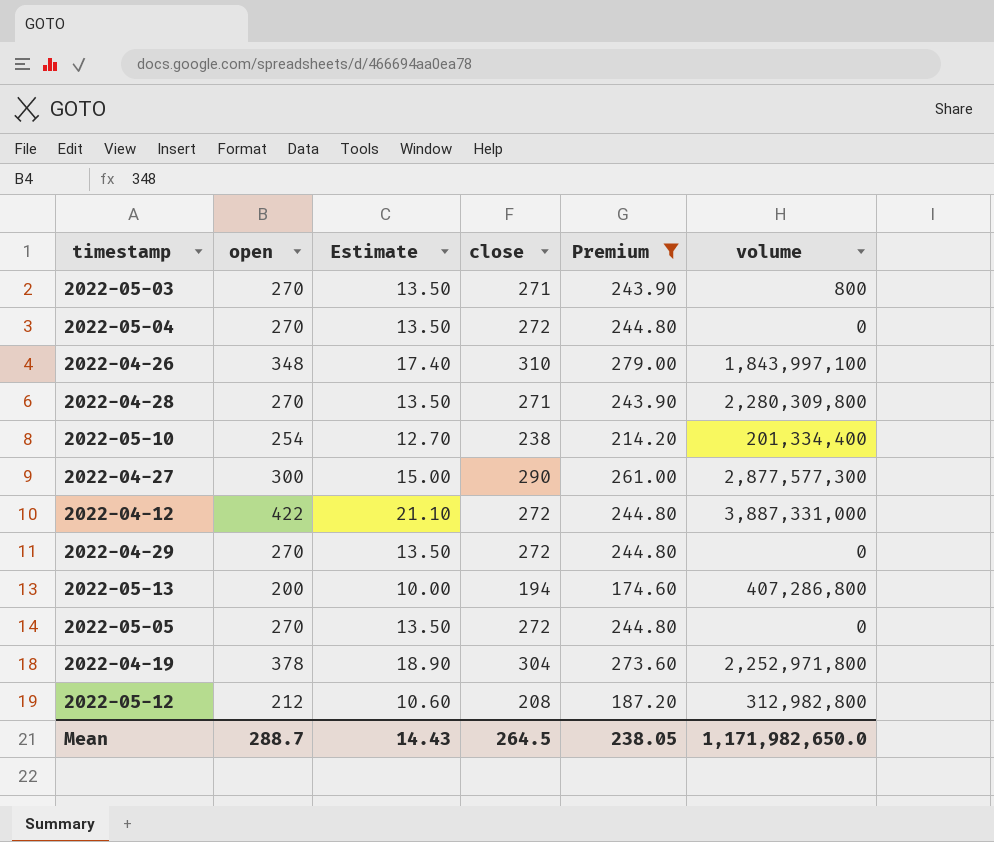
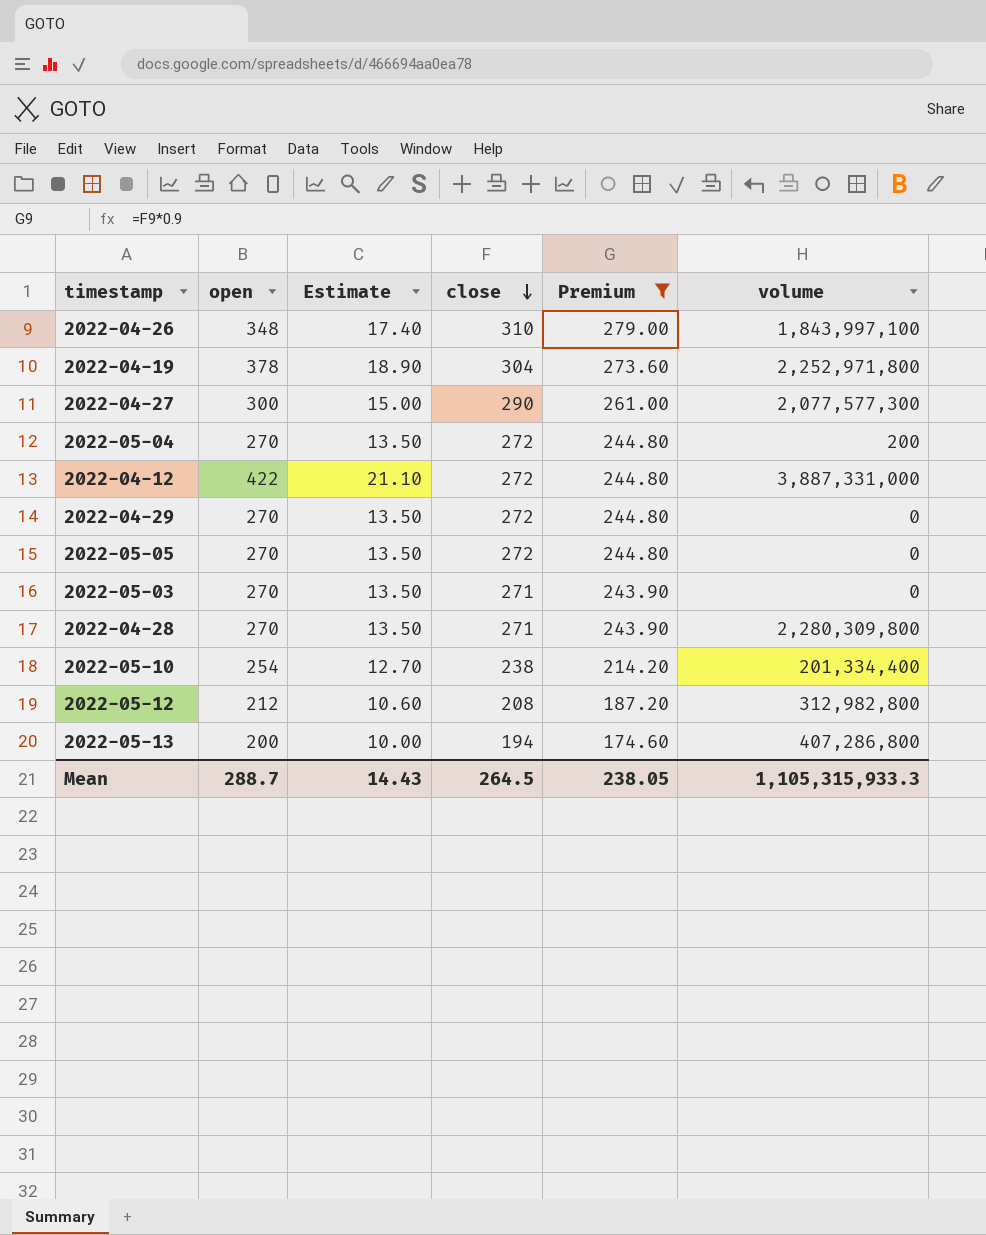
row order: none -> close descending
2022-04-27 | volume: 2,877,577,300 -> 2,077,577,300
2022-05-04 | volume: 0 -> 200
2022-05-03 | volume: 800 -> 0
Mean | volume: 1,171,982,650.0 -> 1,105,315,933.3

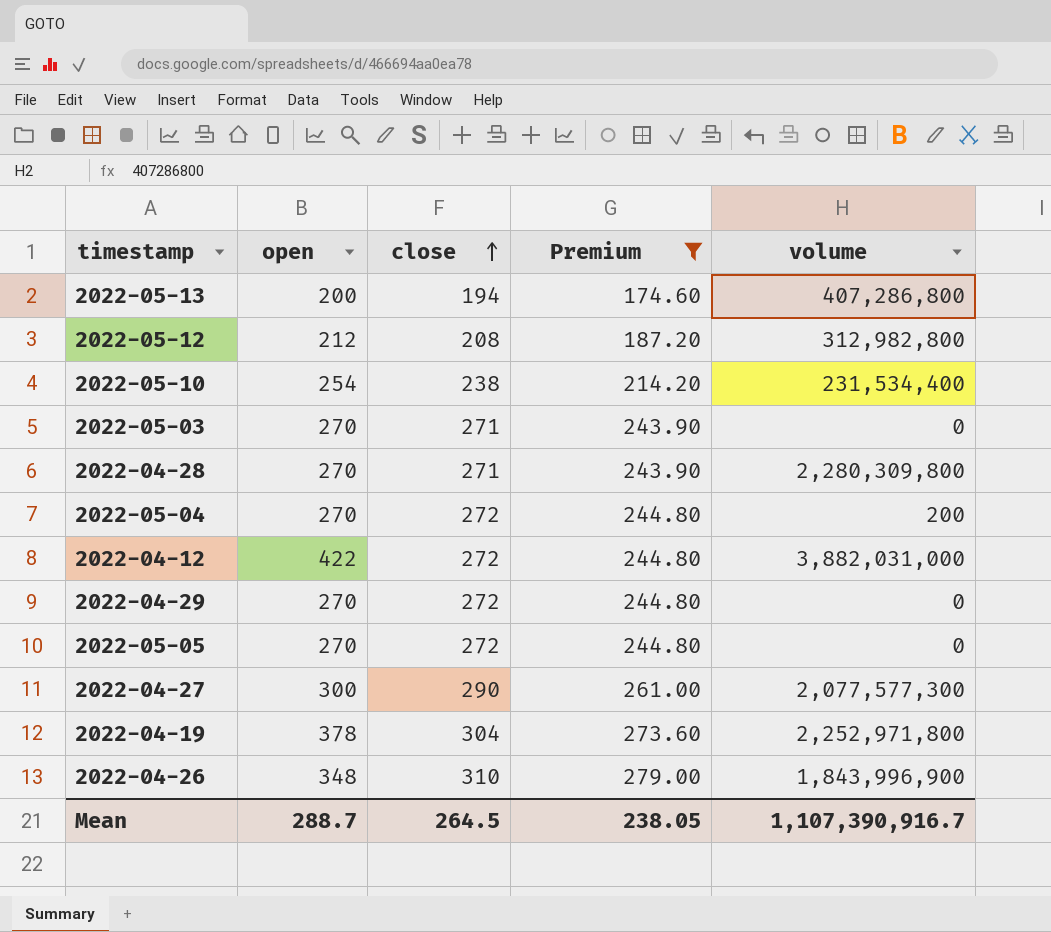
row order: close descending -> close ascending
column Estimate | formula: [open] * 0.05 -> none
2022-05-10 | volume: 201,334,400 -> 231,534,400
2022-04-12 | volume: 3,887,331,000 -> 3,882,031,000
2022-04-26 | volume: 1,843,997,100 -> 1,843,996,900
Mean | volume: 1,105,315,933.3 -> 1,107,390,916.7

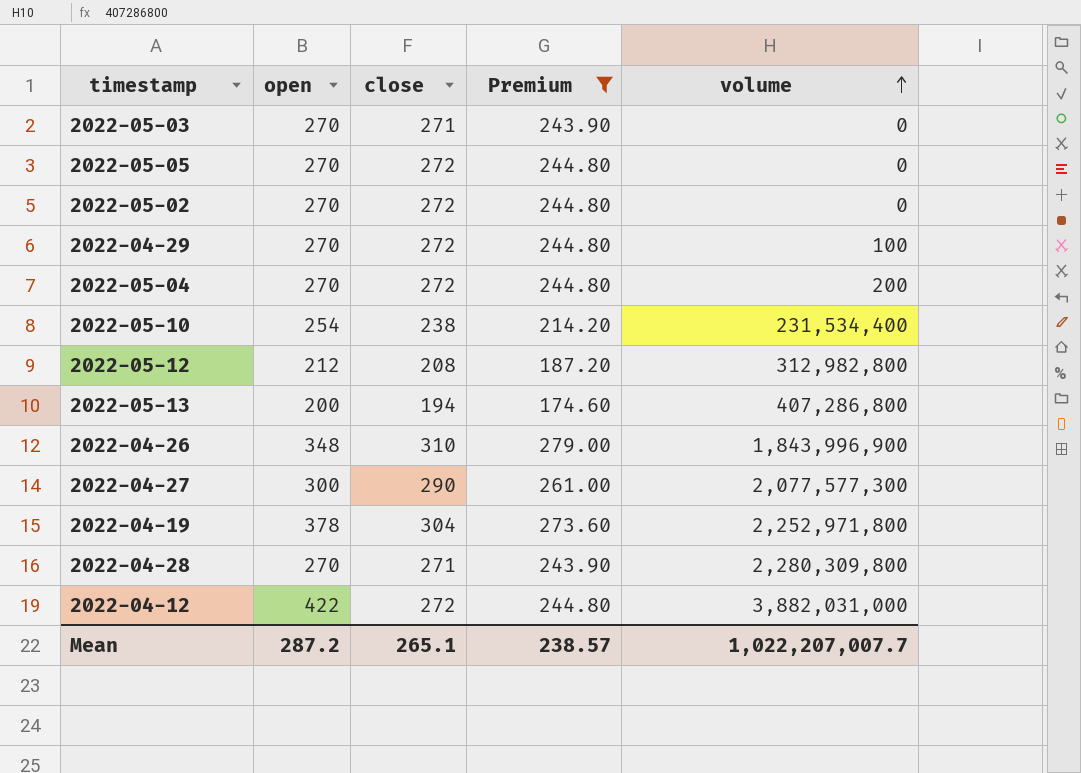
row order: close ascending -> volume ascending
row 2022-05-02: none -> 270 | 272 | 244.80 | 0
2022-04-29 | volume: 0 -> 100
Mean | open: 288.7 -> 287.2
Mean | close: 264.5 -> 265.1
Mean | Premium: 238.05 -> 238.57
Mean | volume: 1,107,390,916.7 -> 1,022,207,007.7

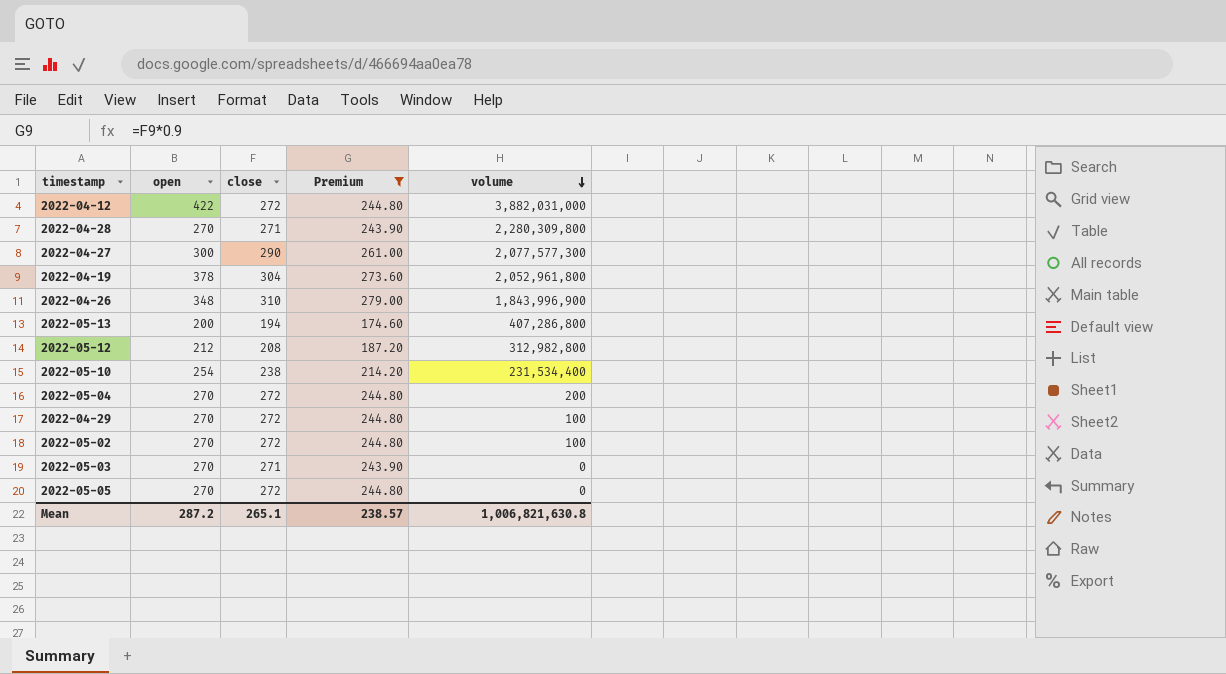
row order: volume ascending -> volume descending
2022-04-19 | volume: 2,252,971,800 -> 2,052,961,800
2022-05-02 | volume: 0 -> 100
Mean | volume: 1,022,207,007.7 -> 1,006,821,630.8

